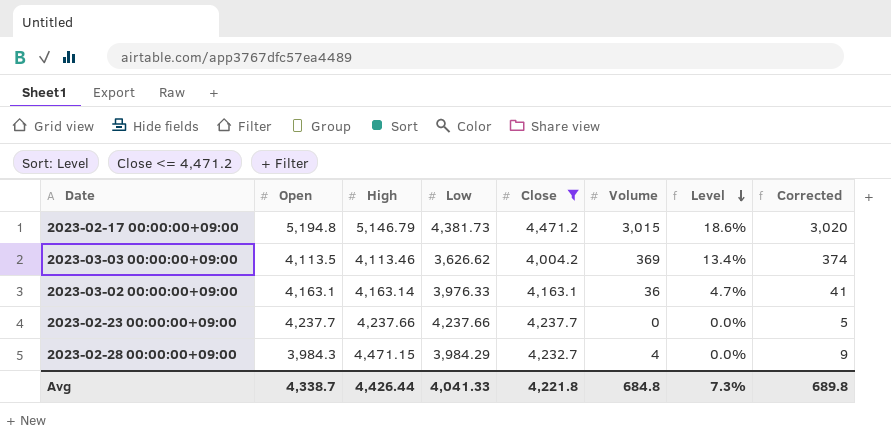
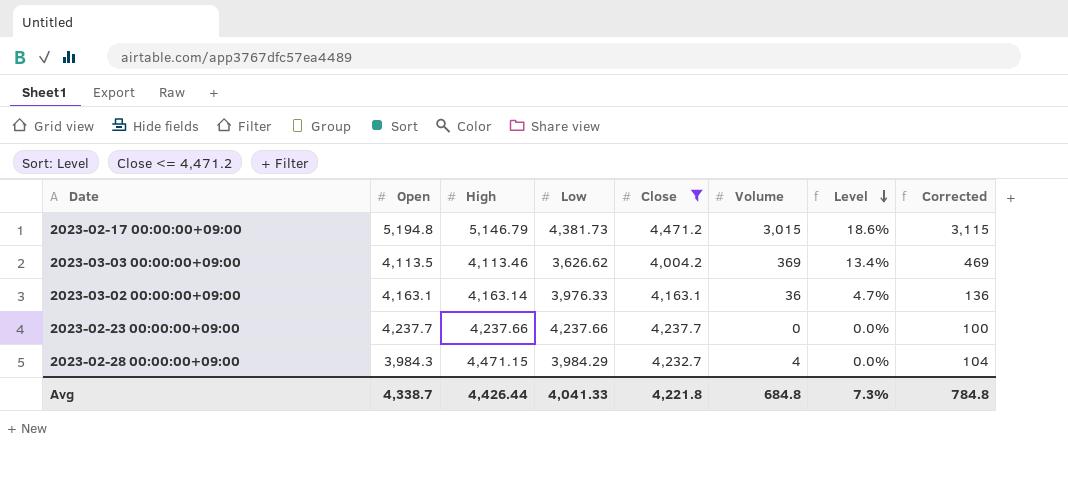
column Corrected | formula: [Volume] + 5 -> [Volume] + 100
Avg | Corrected: 689.8 -> 784.8

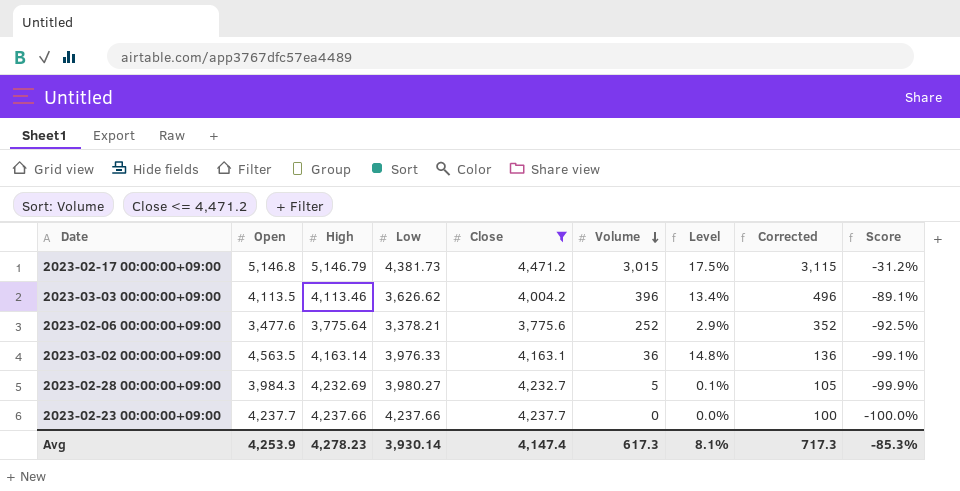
row order: Level descending -> Volume descending
column Score | formula: none -> ([Volume] - [Low]) / [Low]
2023-02-17 00:00:00+09:00 | Open: 5,194.8 -> 5,146.8
2023-02-17 00:00:00+09:00 | Level: 18.6% -> 17.5%
2023-03-03 00:00:00+09:00 | Volume: 369 -> 396
2023-03-03 00:00:00+09:00 | Corrected: 469 -> 496
row 2023-02-06 00:00:00+09:00: none -> 3,477.6 | 3,775.64 | 3,378.21 | 3,775.6 | 252 | 2.9% | 352 | -92.5%
2023-03-02 00:00:00+09:00 | Open: 4,163.1 -> 4,563.5
2023-03-02 00:00:00+09:00 | Level: 4.7% -> 14.8%
2023-02-28 00:00:00+09:00 | High: 4,471.15 -> 4,232.69
2023-02-28 00:00:00+09:00 | Low: 3,984.29 -> 3,980.27
2023-02-28 00:00:00+09:00 | Volume: 4 -> 5
2023-02-28 00:00:00+09:00 | Level: 0.0% -> 0.1%
2023-02-28 00:00:00+09:00 | Corrected: 104 -> 105
Avg | Open: 4,338.7 -> 4,253.9
Avg | High: 4,426.44 -> 4,278.23
Avg | Low: 4,041.33 -> 3,930.14
Avg | Close: 4,221.8 -> 4,147.4
Avg | Volume: 684.8 -> 617.3
Avg | Level: 7.3% -> 8.1%
Avg | Corrected: 784.8 -> 717.3

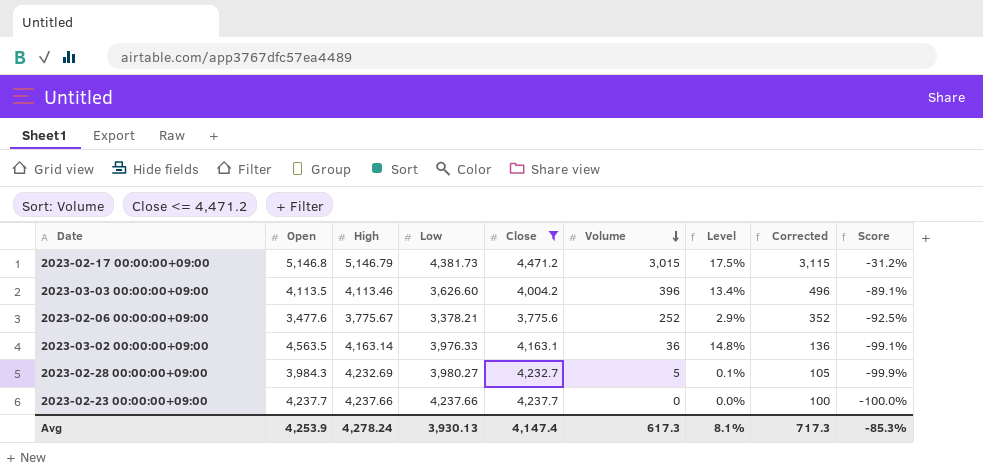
2023-03-03 00:00:00+09:00 | Low: 3,626.62 -> 3,626.60
2023-02-06 00:00:00+09:00 | High: 3,775.64 -> 3,775.67
Avg | High: 4,278.23 -> 4,278.24
Avg | Low: 3,930.14 -> 3,930.13

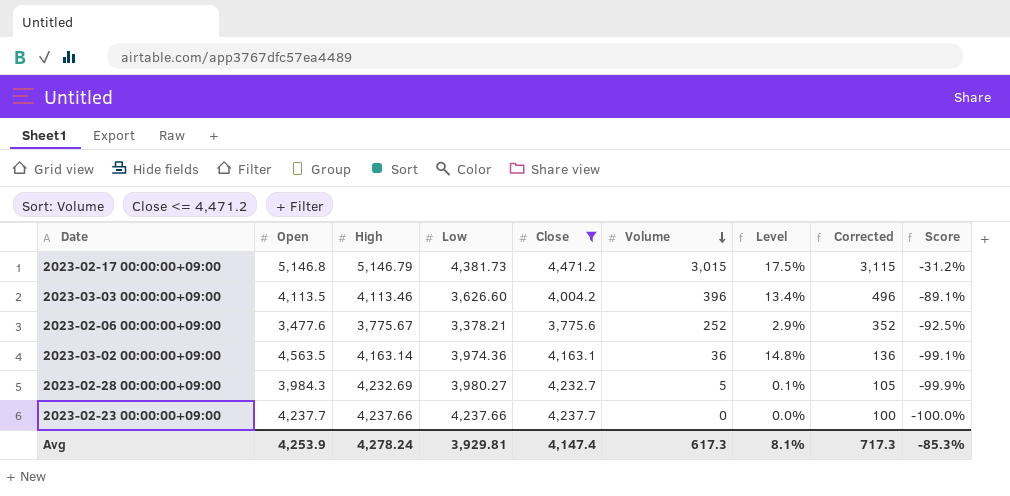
2023-03-02 00:00:00+09:00 | Low: 3,976.33 -> 3,974.36
Avg | Low: 3,930.13 -> 3,929.81

